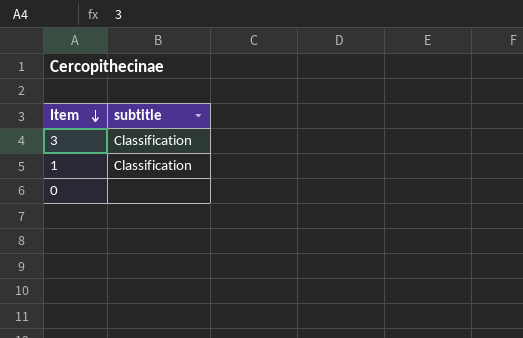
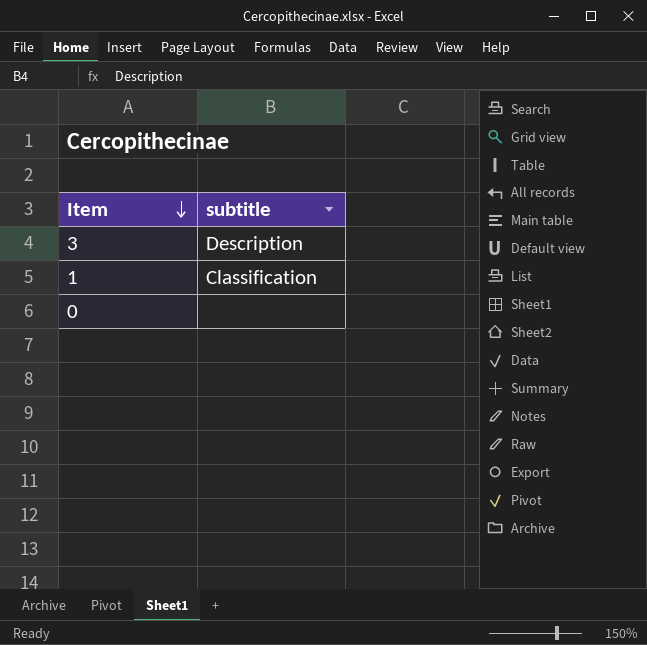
3 | subtitle: Classification -> Description

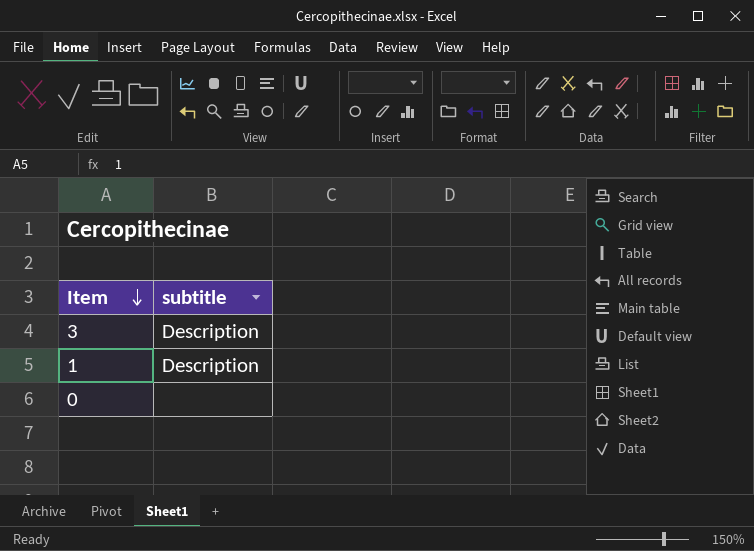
1 | subtitle: Classification -> Description

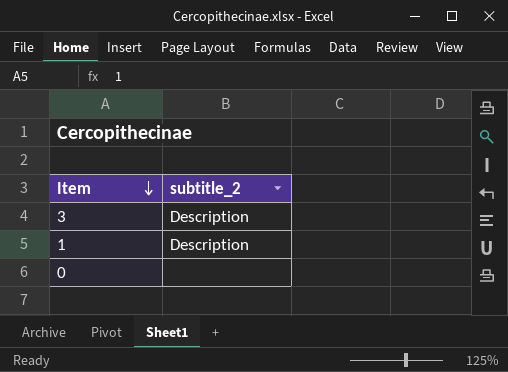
column name: subtitle -> subtitle_2

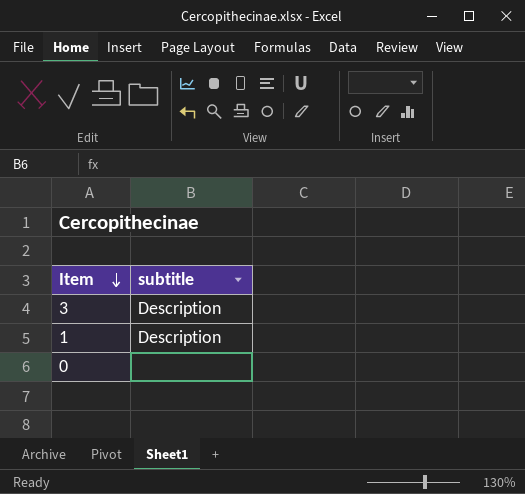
column name: subtitle_2 -> subtitle

